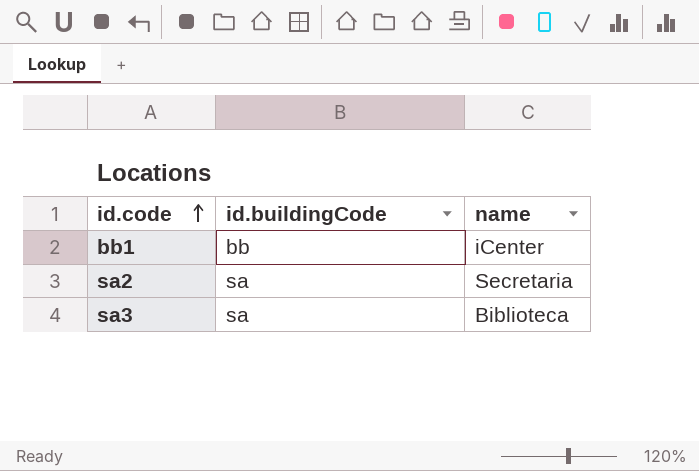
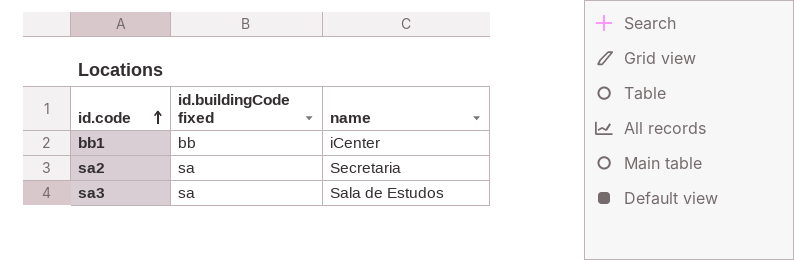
column name: id.buildingCode -> id.buildingCode fixed
sa3 | name: Biblioteca -> Sala de Estudos

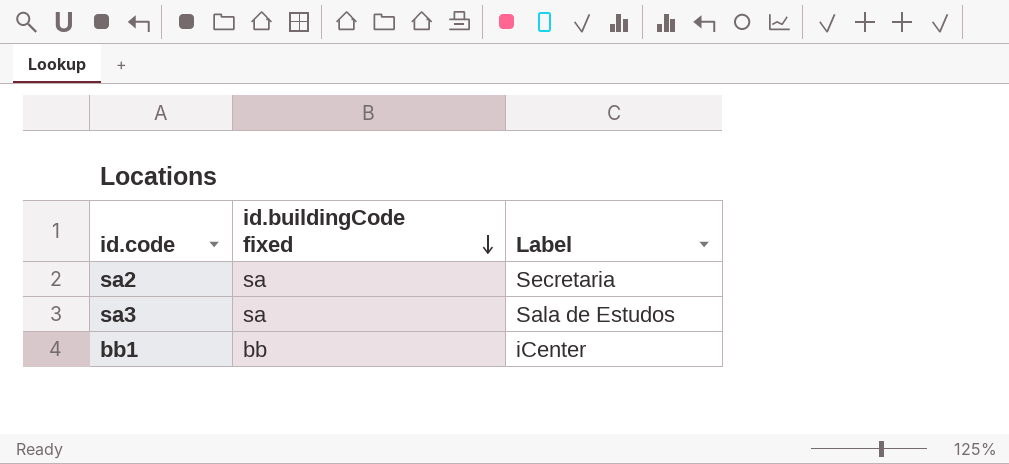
row order: id.code ascending -> id.buildingCode fixed descending
column name: name -> Label

